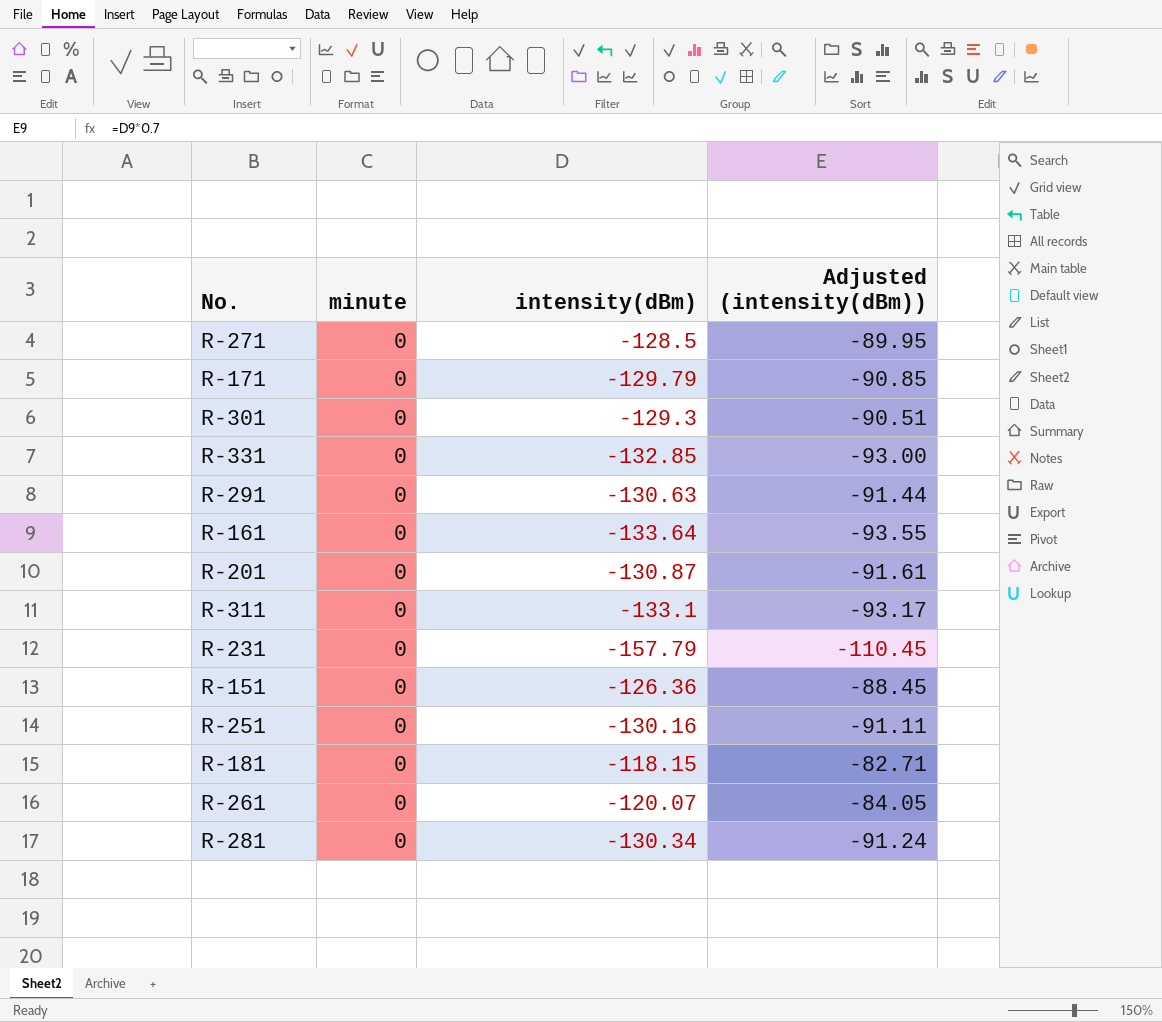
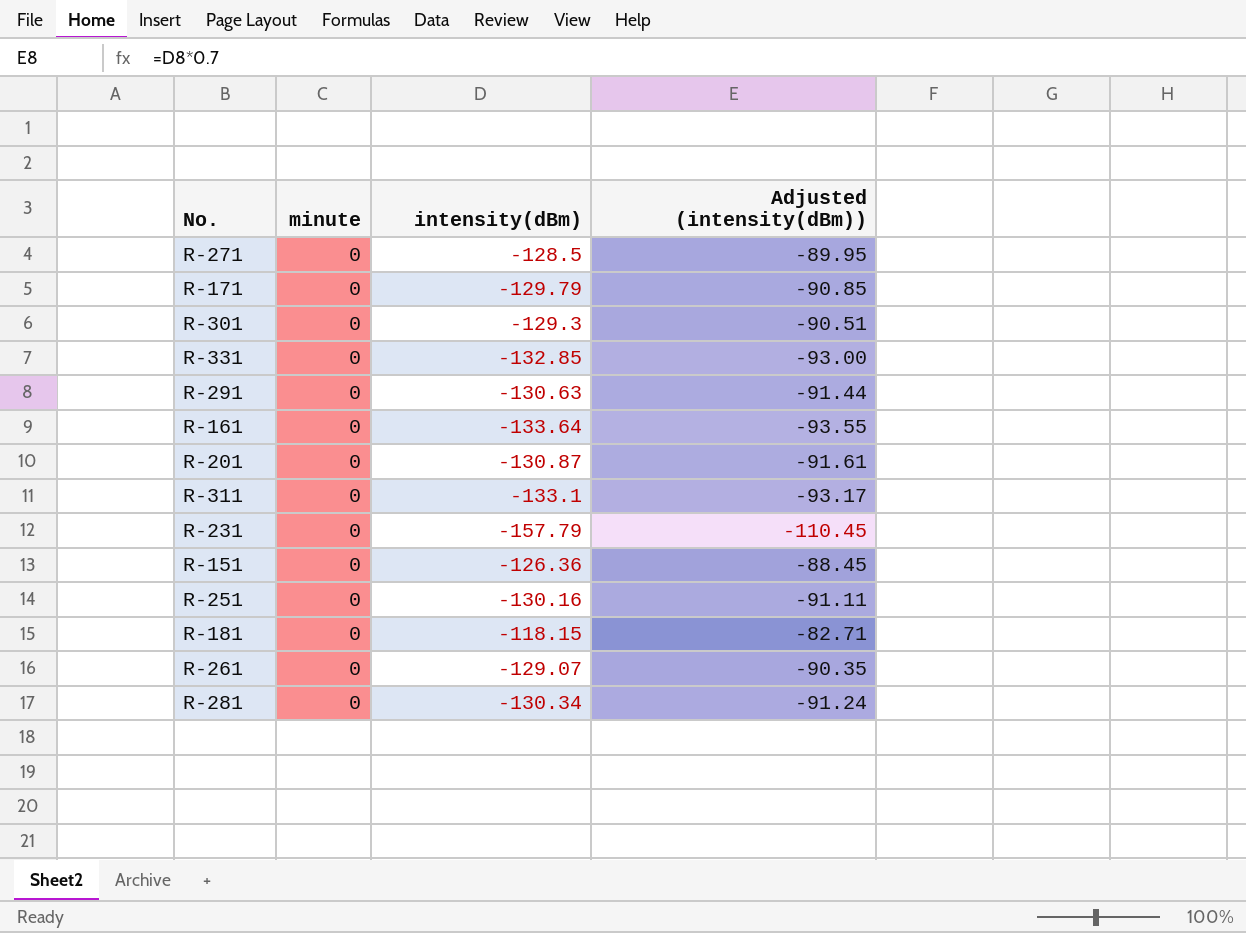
R-261 | intensity(dBm): -120.07 -> -129.07
R-261 | Adjusted (intensity(dBm)): -84.05 -> -90.35

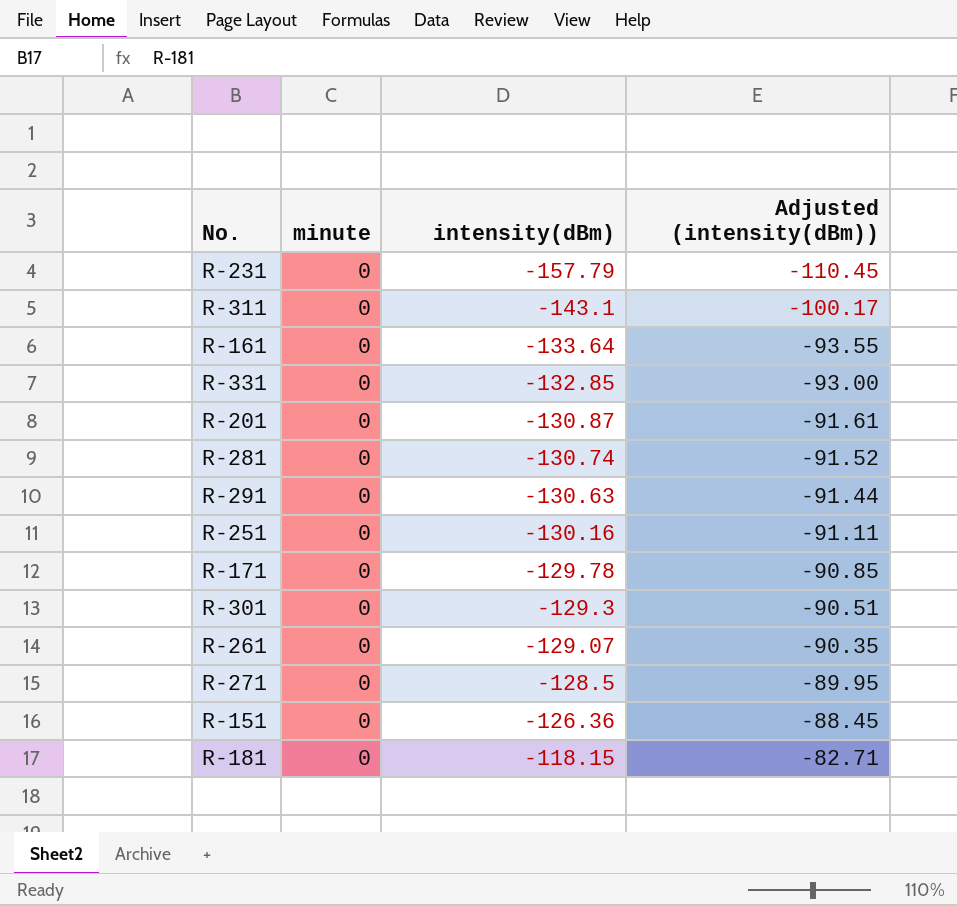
row order: none -> intensity(dBm) ascending
R-311 | intensity(dBm): -133.1 -> -143.1
R-311 | Adjusted (intensity(dBm)): -93.17 -> -100.17
R-281 | intensity(dBm): -130.34 -> -130.74
R-281 | Adjusted (intensity(dBm)): -91.24 -> -91.52
R-171 | intensity(dBm): -129.79 -> -129.78

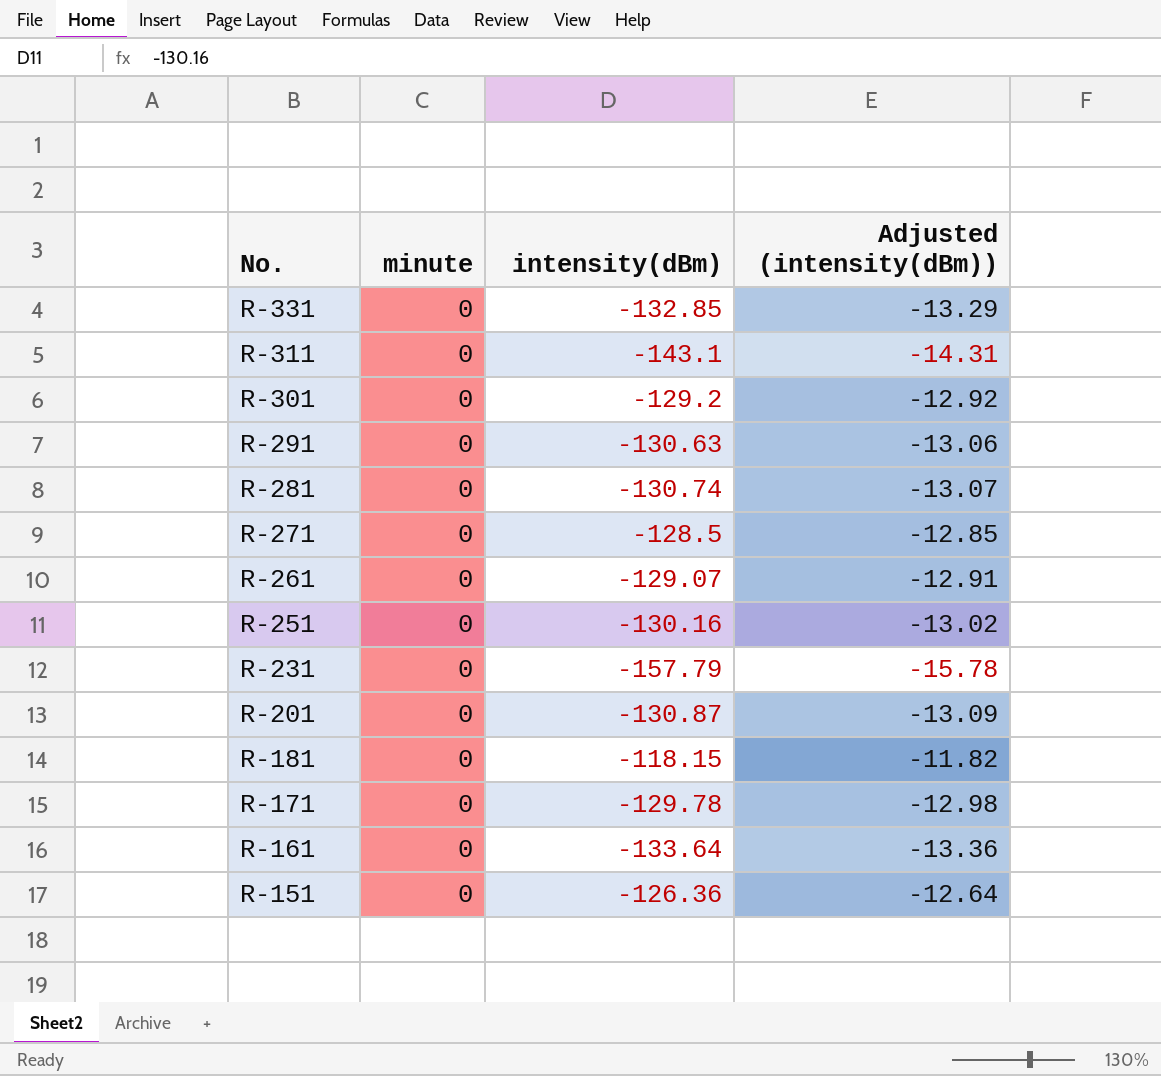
row order: intensity(dBm) ascending -> No. descending
column Adjusted (intensity(dBm)) | formula: [intensity(dBm)] * 0.7 -> [intensity(dBm)] * 0.1
R-301 | intensity(dBm): -129.3 -> -129.2

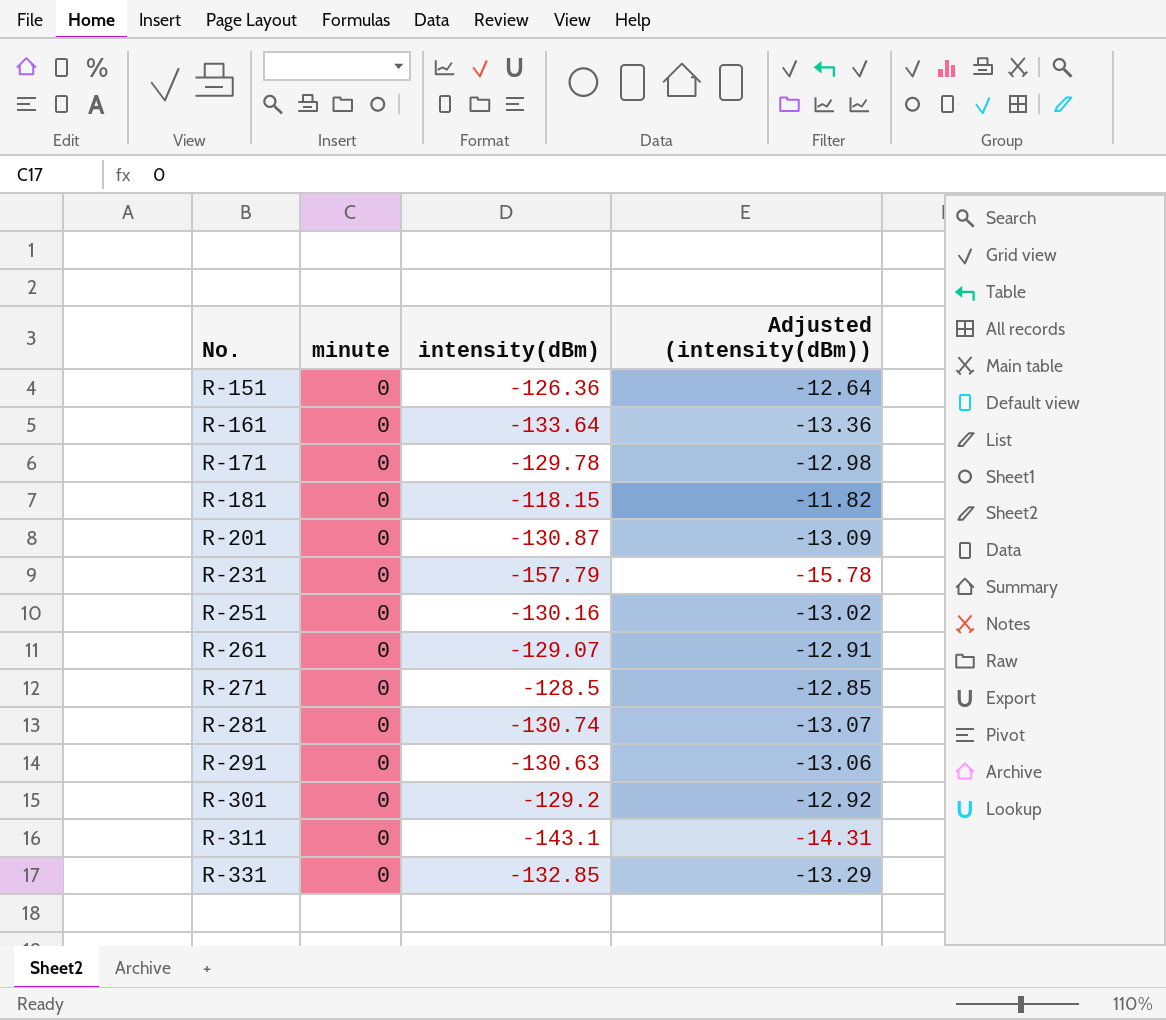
row order: No. descending -> No. ascending

